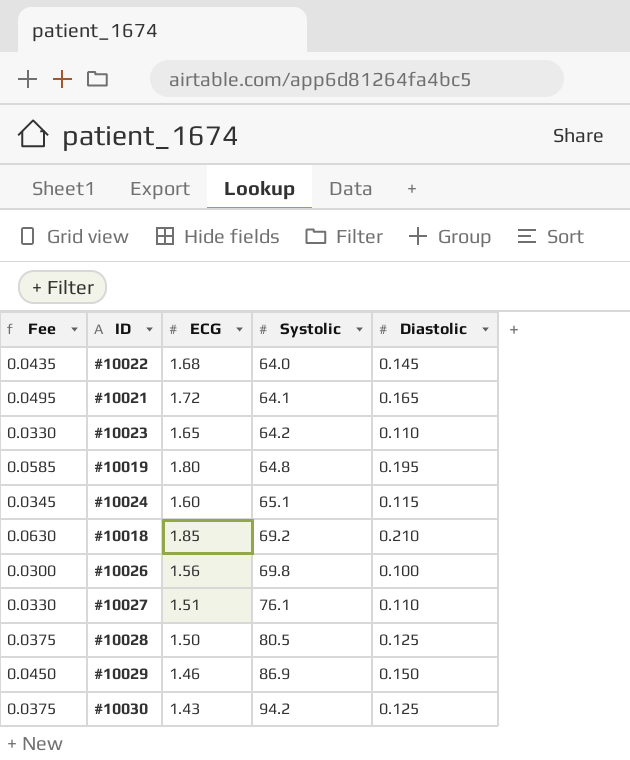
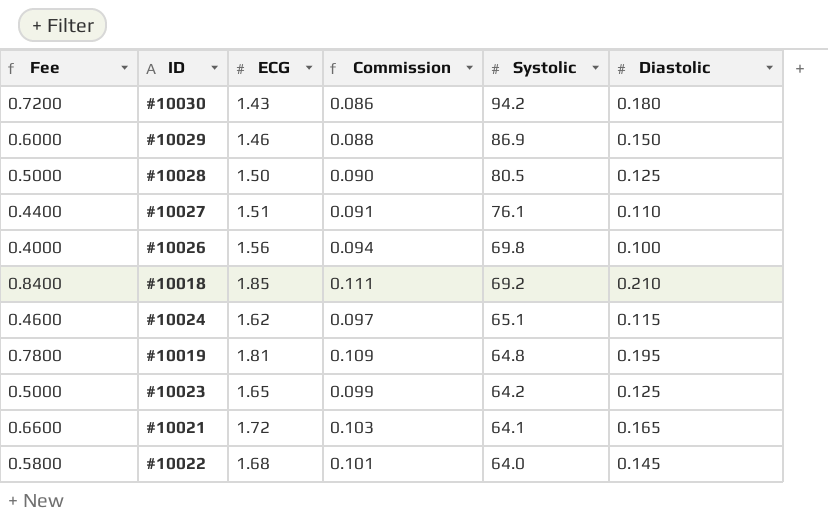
row order: Systolic ascending -> Systolic descending
column Fee | formula: [Diastolic] * 0.3 -> [Diastolic] * 4
column Commission | formula: none -> [ECG] * 0.06
#10030 | Diastolic: 0.125 -> 0.180
#10024 | ECG: 1.60 -> 1.62
#10019 | ECG: 1.80 -> 1.81
#10023 | Diastolic: 0.110 -> 0.125

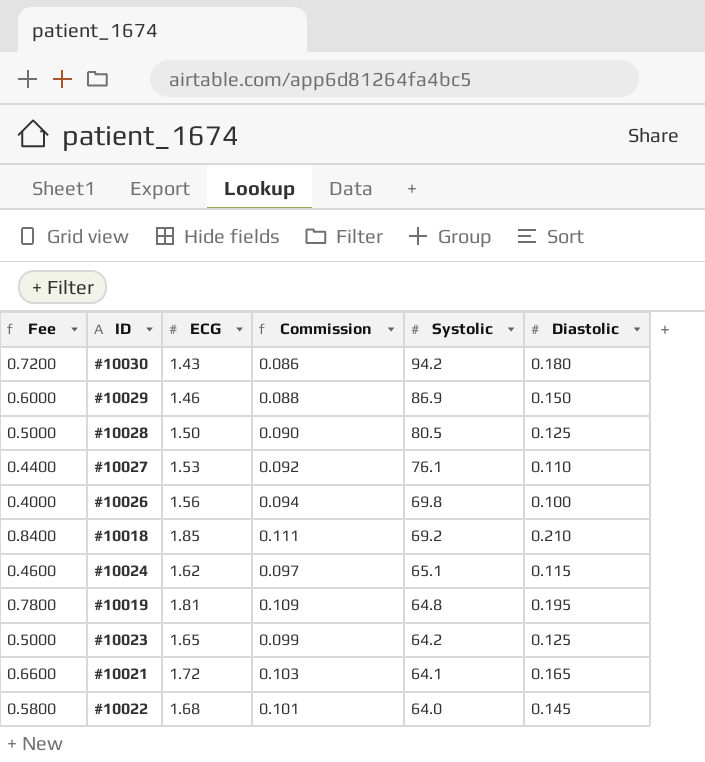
#10027 | ECG: 1.51 -> 1.53
#10027 | Commission: 0.091 -> 0.092

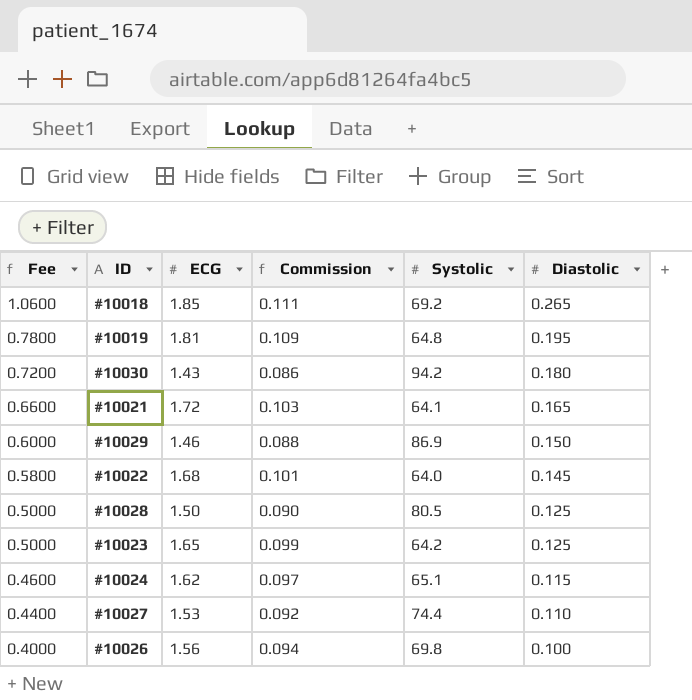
row order: Systolic descending -> Fee descending
#10018 | Fee: 0.8400 -> 1.0600
#10018 | Diastolic: 0.210 -> 0.265
#10027 | Systolic: 76.1 -> 74.4

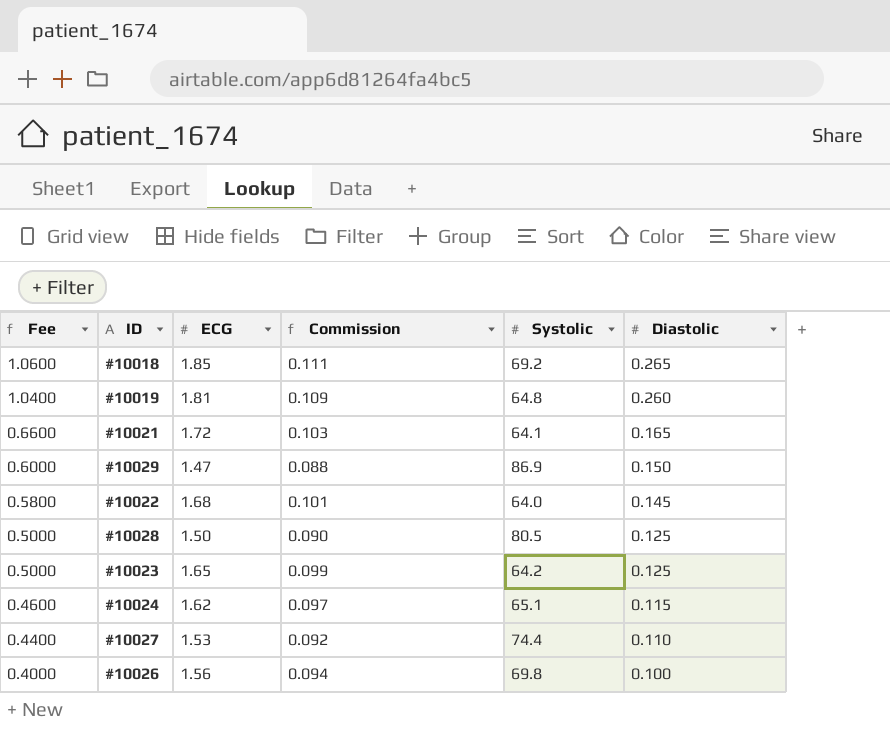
row #10030: 0.7200 | 1.43 | 0.086 | 94.2 | 0.180 -> none
#10019 | Fee: 0.7800 -> 1.0400
#10019 | Diastolic: 0.195 -> 0.260
#10029 | ECG: 1.46 -> 1.47

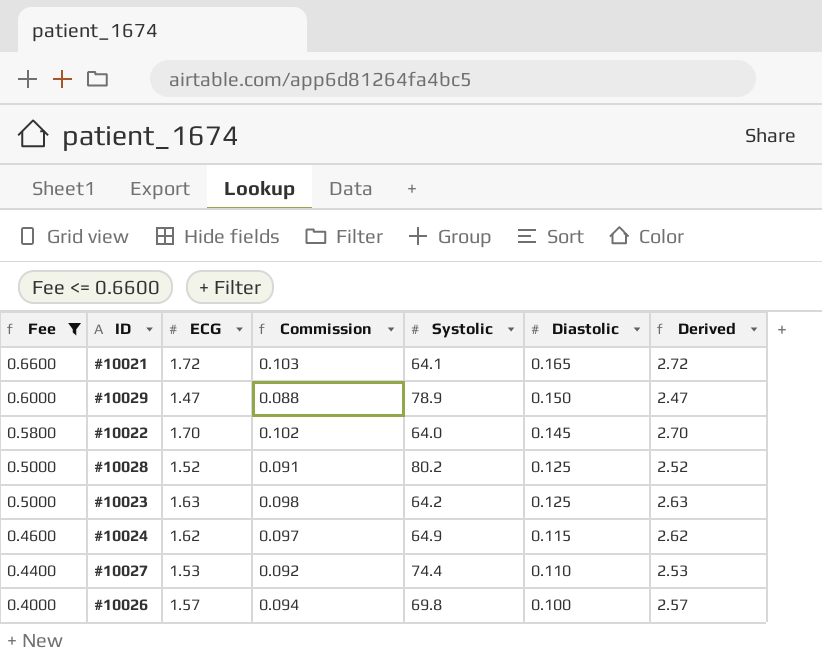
filter: none -> Fee <= 0.6600
column Derived | formula: none -> [ECG] + 1
#10029 | Systolic: 86.9 -> 78.9
#10022 | ECG: 1.68 -> 1.70
#10022 | Commission: 0.101 -> 0.102
#10028 | ECG: 1.50 -> 1.52
#10028 | Commission: 0.090 -> 0.091
#10028 | Systolic: 80.5 -> 80.2
#10023 | ECG: 1.65 -> 1.63
#10023 | Commission: 0.099 -> 0.098
#10024 | Systolic: 65.1 -> 64.9
#10026 | ECG: 1.56 -> 1.57

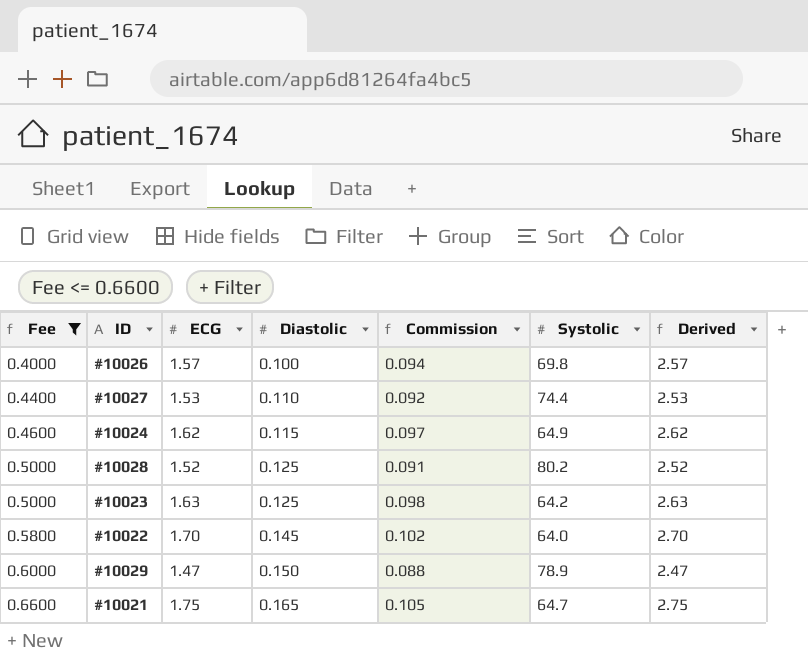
row order: Fee descending -> Fee ascending
column Diastolic | position: 6 -> 4
#10021 | ECG: 1.72 -> 1.75
#10021 | Commission: 0.103 -> 0.105
#10021 | Systolic: 64.1 -> 64.7
#10021 | Derived: 2.72 -> 2.75

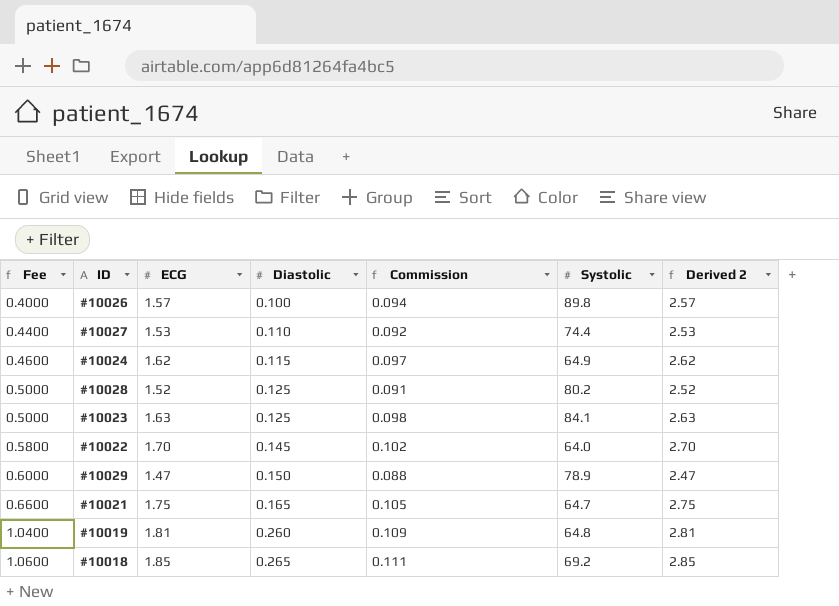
filter: Fee <= 0.6600 -> none
column name: Derived -> Derived 2
#10026 | Systolic: 69.8 -> 89.8
#10023 | Systolic: 64.2 -> 84.1

